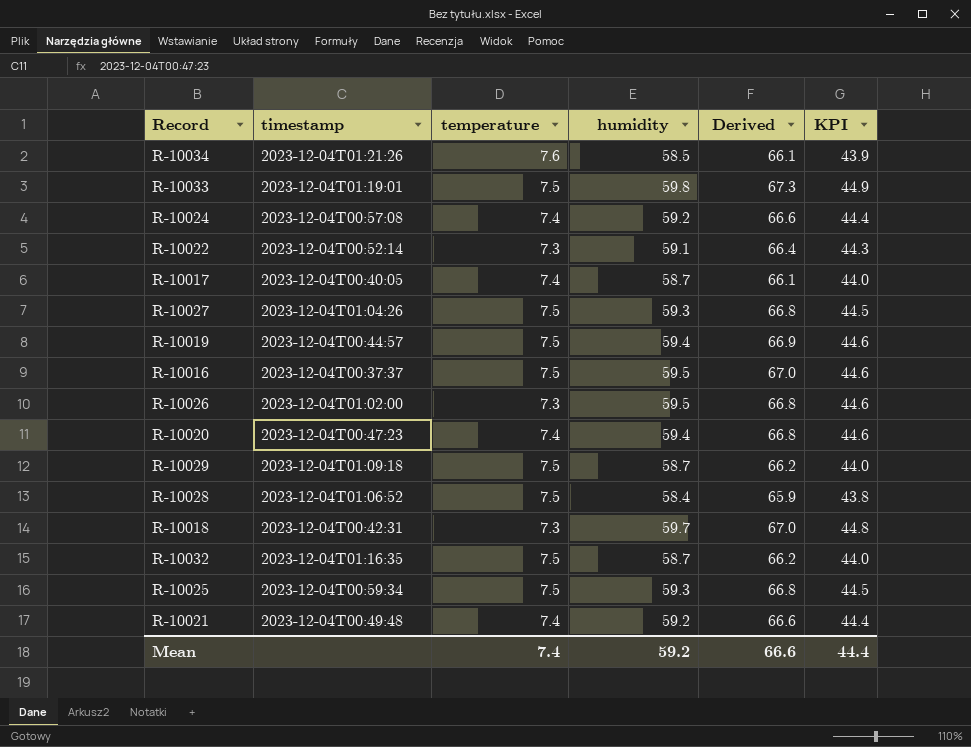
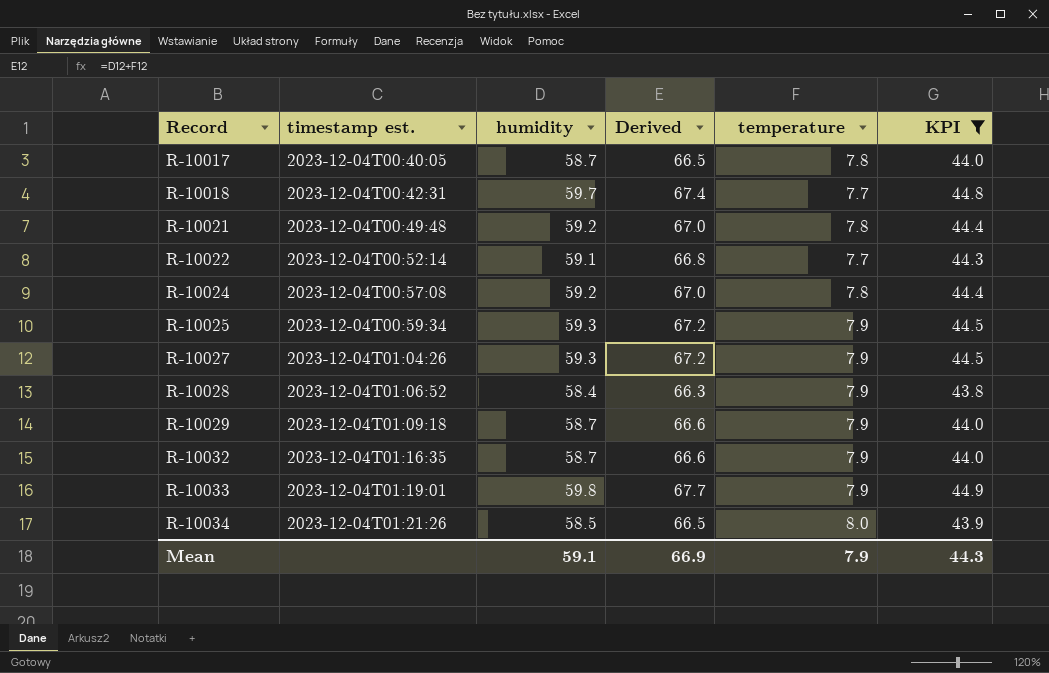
filter: none -> KPI != 44.6
row order: none -> Record ascending
column name: timestamp -> timestamp est.
column temperature | position: 3 -> 5
R-10017 | Derived: 66.1 -> 66.5
R-10017 | temperature: 7.4 -> 7.8
R-10018 | Derived: 67.0 -> 67.4
R-10018 | temperature: 7.3 -> 7.7
R-10021 | Derived: 66.6 -> 67.0
R-10021 | temperature: 7.4 -> 7.8
R-10022 | Derived: 66.4 -> 66.8
R-10022 | temperature: 7.3 -> 7.7
R-10024 | Derived: 66.6 -> 67.0
R-10024 | temperature: 7.4 -> 7.8
R-10025 | Derived: 66.8 -> 67.2
R-10025 | temperature: 7.5 -> 7.9
R-10027 | Derived: 66.8 -> 67.2
R-10027 | temperature: 7.5 -> 7.9
R-10028 | Derived: 65.9 -> 66.3
R-10028 | temperature: 7.5 -> 7.9
R-10029 | Derived: 66.2 -> 66.6
R-10029 | temperature: 7.5 -> 7.9
R-10032 | Derived: 66.2 -> 66.6
R-10032 | temperature: 7.5 -> 7.9
R-10033 | Derived: 67.3 -> 67.7
R-10033 | temperature: 7.5 -> 7.9
R-10034 | Derived: 66.1 -> 66.5
R-10034 | temperature: 7.6 -> 8.0
Mean | humidity: 59.2 -> 59.1
Mean | Derived: 66.6 -> 66.9
Mean | temperature: 7.4 -> 7.9
Mean | KPI: 44.4 -> 44.3

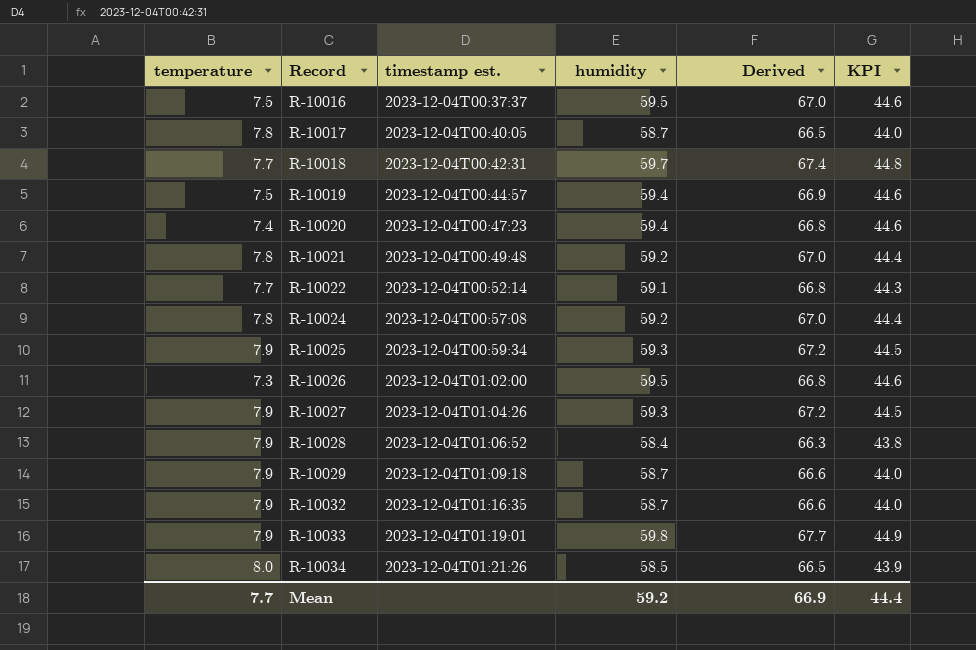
filter: KPI != 44.6 -> none
column temperature | position: 5 -> 1
Mean | temperature: 7.9 -> 7.7
Mean | humidity: 59.1 -> 59.2
Mean | KPI: 44.3 -> 44.4

